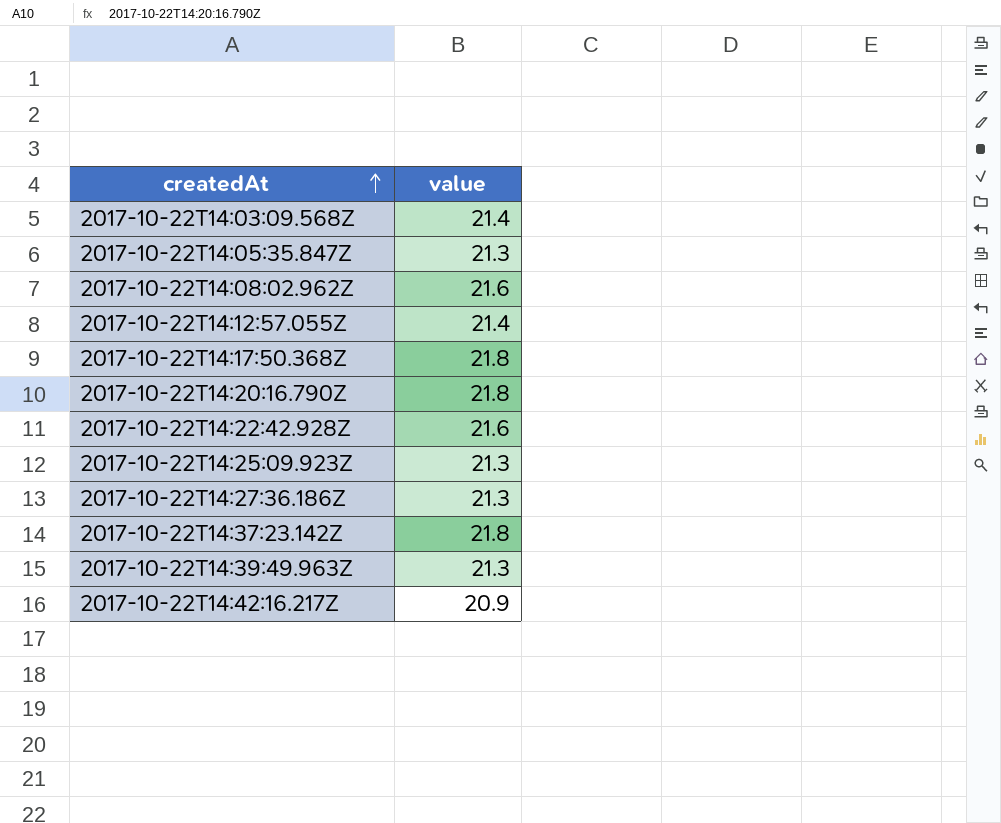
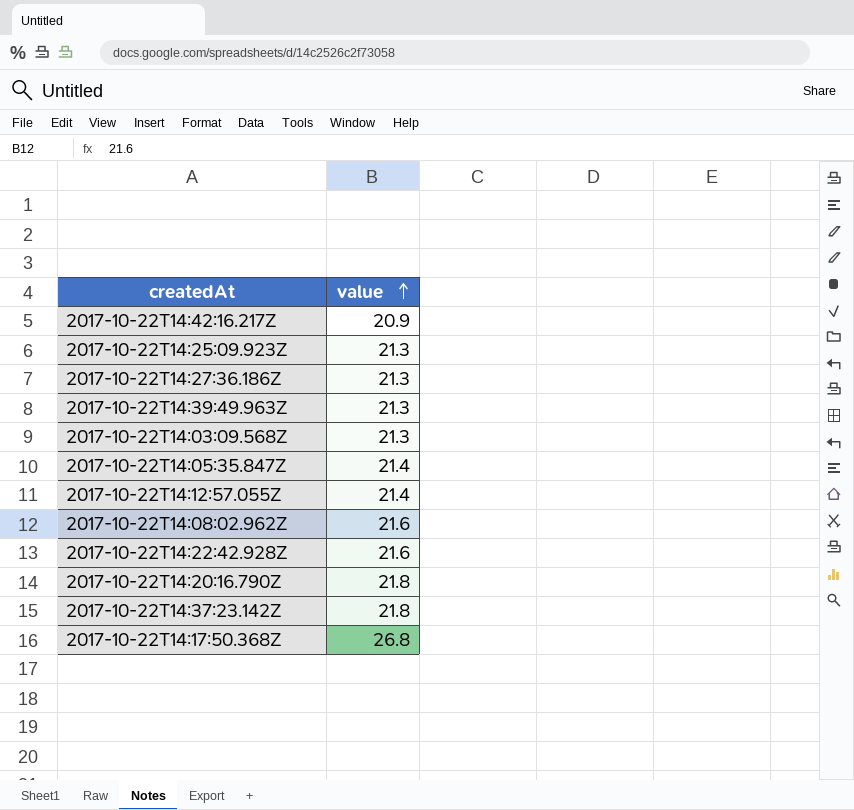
row order: createdAt ascending -> value ascending
2017-10-22T14:03:09.568Z | value: 21.4 -> 21.3
2017-10-22T14:05:35.847Z | value: 21.3 -> 21.4
2017-10-22T14:17:50.368Z | value: 21.8 -> 26.8

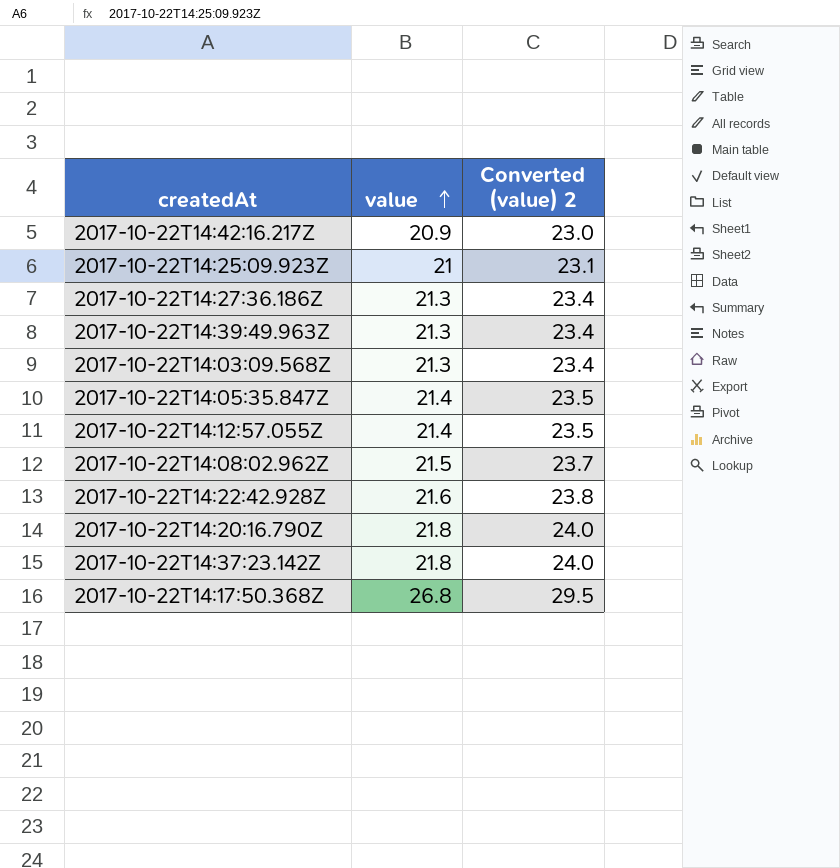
column Converted (value) 2 | formula: none -> [value] * 1.1
2017-10-22T14:25:09.923Z | value: 21.3 -> 21
2017-10-22T14:08:02.962Z | value: 21.6 -> 21.5

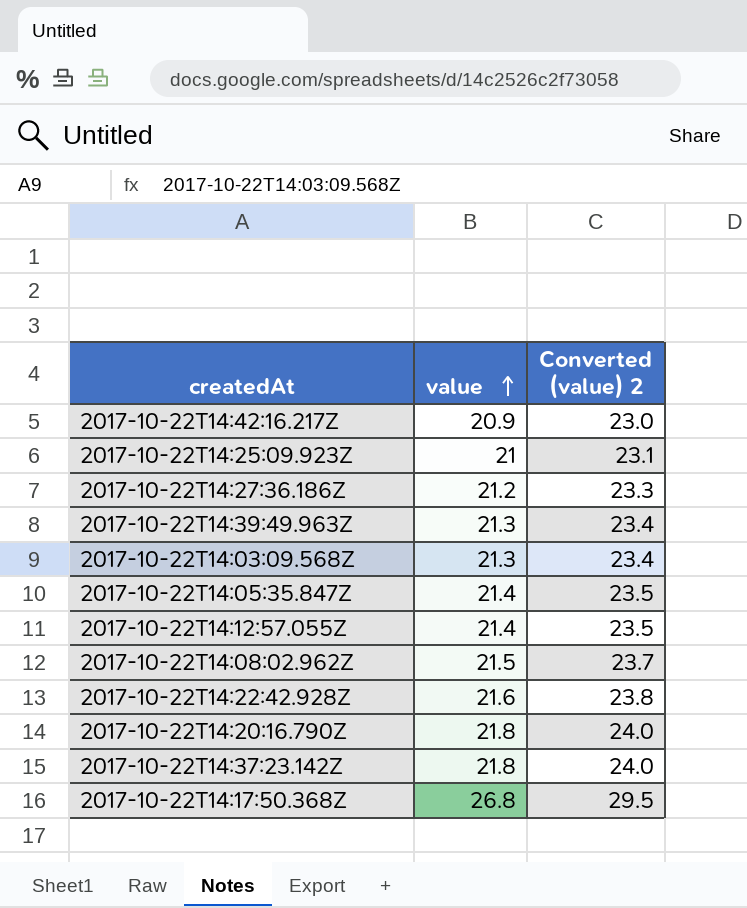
2017-10-22T14:27:36.186Z | value: 21.3 -> 21.2
2017-10-22T14:27:36.186Z | Converted (value) 2: 23.4 -> 23.3

